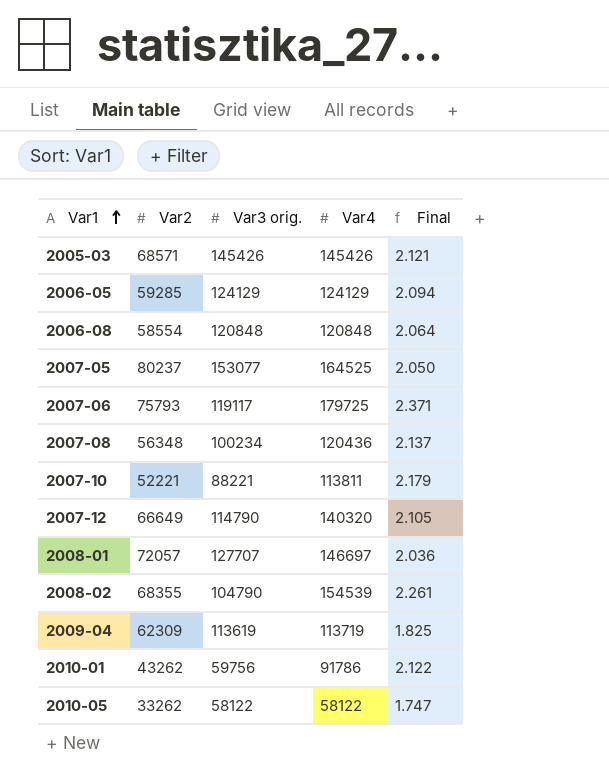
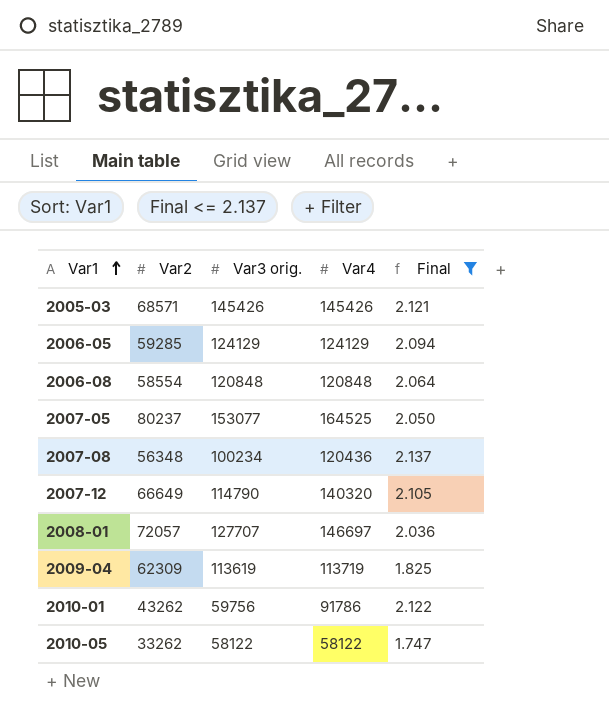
filter: none -> Final <= 2.137

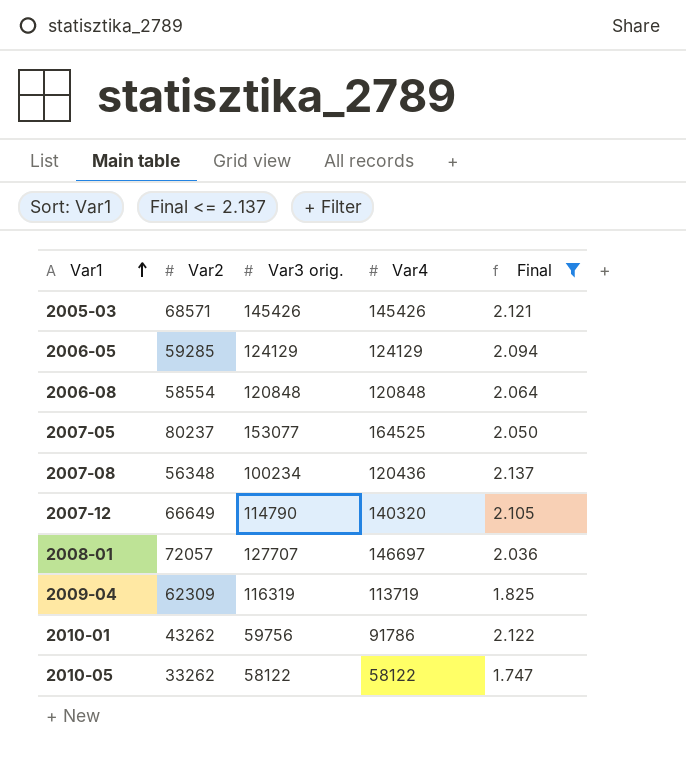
2009-04 | Var3 orig.: 113619 -> 116319

